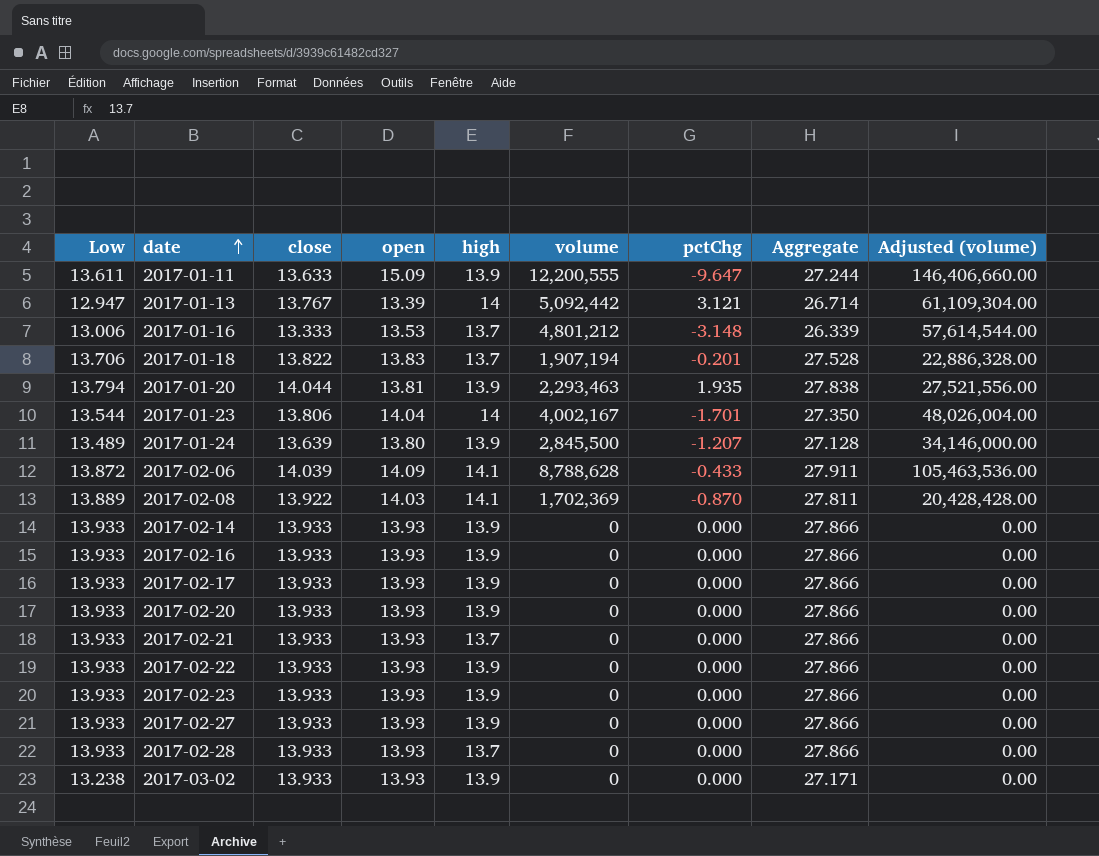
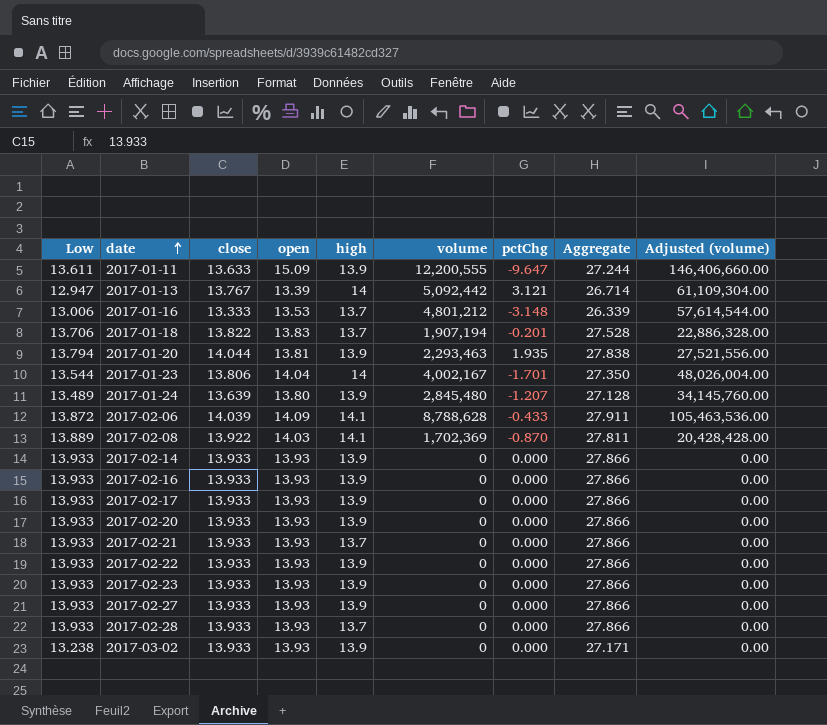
2017-01-24 | volume: 2,845,500 -> 2,845,480
2017-01-24 | Adjusted (volume): 34,146,000.00 -> 34,145,760.00

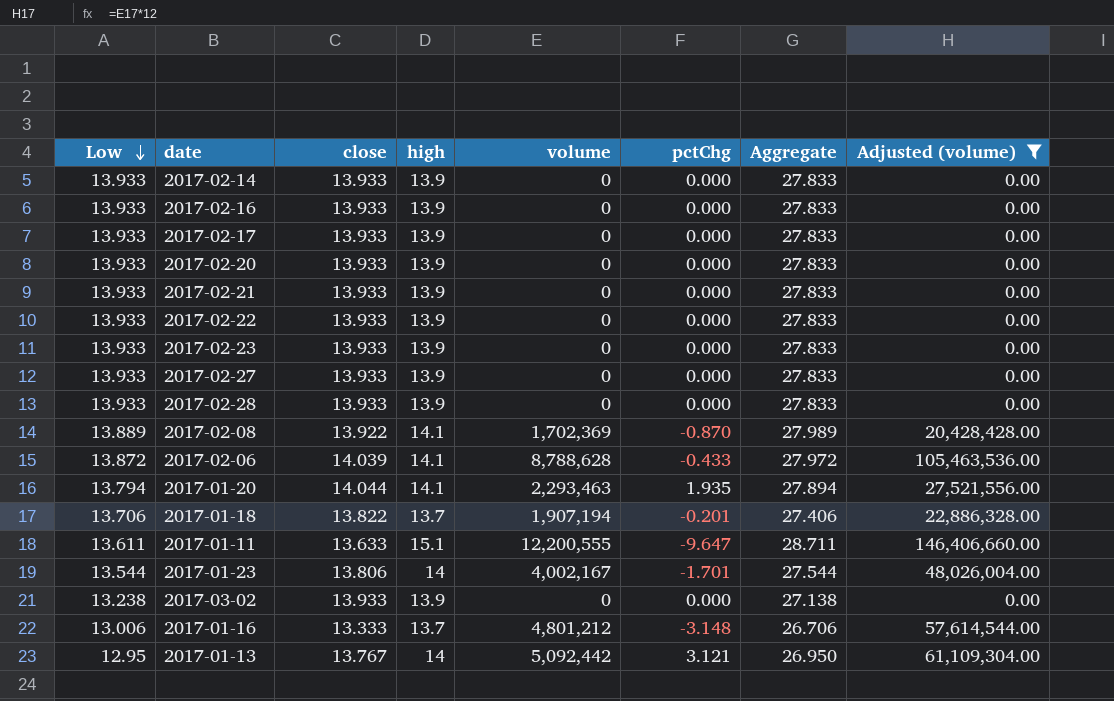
filter: none -> Adjusted (volume) != 34,145,760.00
row order: date ascending -> Low descending
column open | position: 4 -> none
column Aggregate | formula: [Low] + [close] -> [Low] + [high]
2017-02-21 | high: 13.7 -> 13.9
2017-02-28 | high: 13.7 -> 13.9
2017-01-20 | high: 13.9 -> 14.1
2017-01-11 | high: 13.9 -> 15.1
2017-01-13 | Low: 12.947 -> 12.95

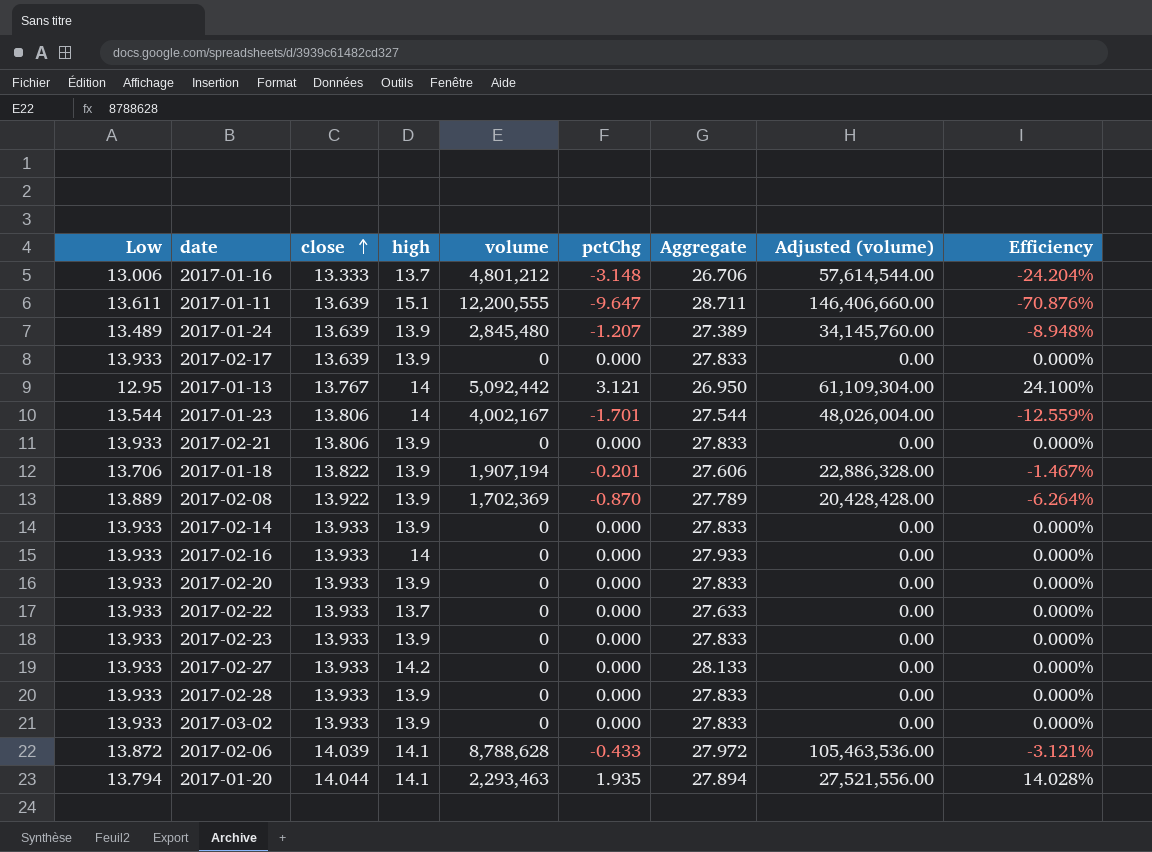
filter: Adjusted (volume) != 34,145,760.00 -> none
row order: Low descending -> close ascending
column Efficiency | formula: none -> [pctChg] / [Low]
2017-01-11 | close: 13.633 -> 13.639
2017-02-17 | close: 13.933 -> 13.639
2017-02-21 | close: 13.933 -> 13.806
2017-01-18 | high: 13.7 -> 13.9
2017-01-18 | Aggregate: 27.406 -> 27.606
2017-02-08 | high: 14.1 -> 13.9
2017-02-08 | Aggregate: 27.989 -> 27.789
2017-02-16 | high: 13.9 -> 14
2017-02-16 | Aggregate: 27.833 -> 27.933
2017-02-22 | high: 13.9 -> 13.7
2017-02-22 | Aggregate: 27.833 -> 27.633
2017-02-27 | high: 13.9 -> 14.2
2017-02-27 | Aggregate: 27.833 -> 28.133
2017-03-02 | Low: 13.238 -> 13.933
2017-03-02 | Aggregate: 27.138 -> 27.833

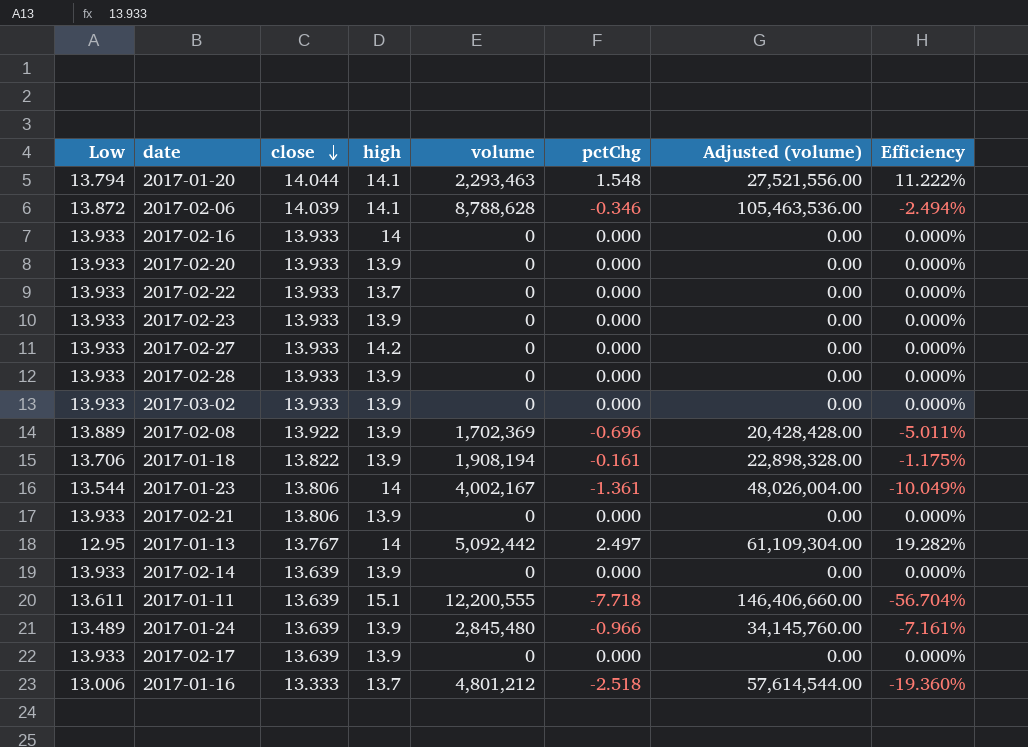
row order: close ascending -> close descending
column Aggregate | formula: [Low] + [high] -> none
2017-01-20 | pctChg: 1.935 -> 1.548
2017-01-20 | Efficiency: 14.028% -> 11.222%
2017-02-06 | pctChg: -0.433 -> -0.346
2017-02-06 | Efficiency: -3.121% -> -2.494%
2017-02-08 | pctChg: -0.870 -> -0.696
2017-02-08 | Efficiency: -6.264% -> -5.011%
2017-01-18 | volume: 1,907,194 -> 1,908,194
2017-01-18 | pctChg: -0.201 -> -0.161
2017-01-18 | Adjusted (volume): 22,886,328.00 -> 22,898,328.00
2017-01-18 | Efficiency: -1.467% -> -1.175%
2017-01-23 | pctChg: -1.701 -> -1.361
2017-01-23 | Efficiency: -12.559% -> -10.049%
2017-01-13 | pctChg: 3.121 -> 2.497
2017-01-13 | Efficiency: 24.100% -> 19.282%
2017-02-14 | close: 13.933 -> 13.639
2017-01-11 | pctChg: -9.647 -> -7.718
2017-01-11 | Efficiency: -70.876% -> -56.704%
2017-01-24 | pctChg: -1.207 -> -0.966
2017-01-24 | Efficiency: -8.948% -> -7.161%
2017-01-16 | pctChg: -3.148 -> -2.518
2017-01-16 | Efficiency: -24.204% -> -19.360%

